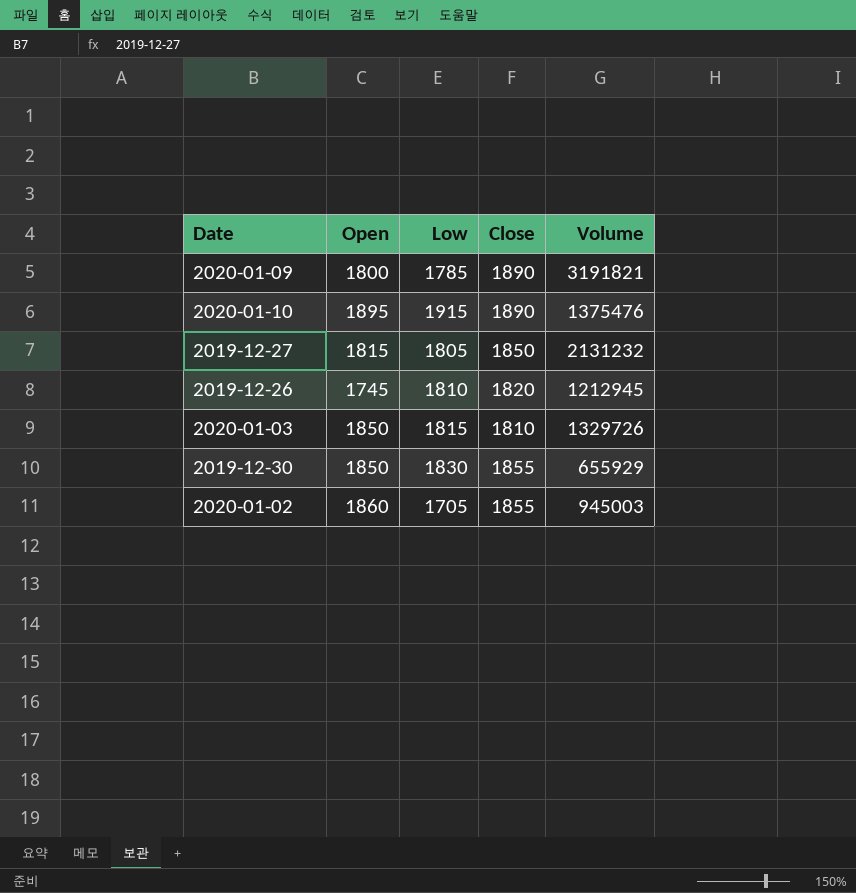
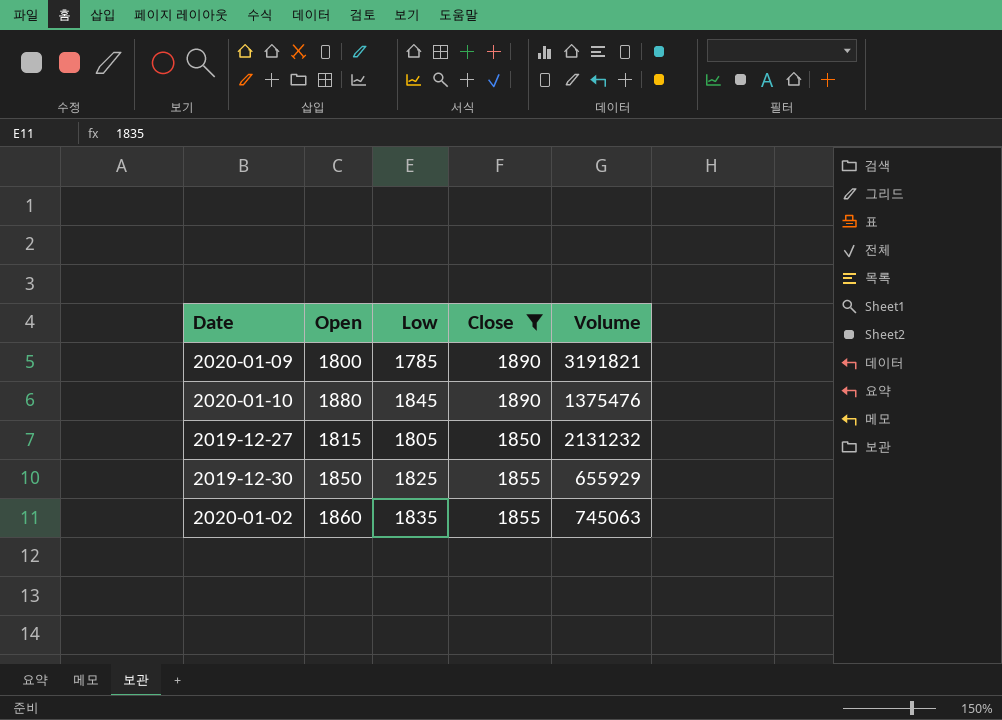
filter: none -> Close >= 1850
2020-01-10 | Open: 1895 -> 1880
2020-01-10 | Low: 1915 -> 1845
2019-12-30 | Low: 1830 -> 1825
2020-01-02 | Low: 1705 -> 1835
2020-01-02 | Volume: 945003 -> 745063

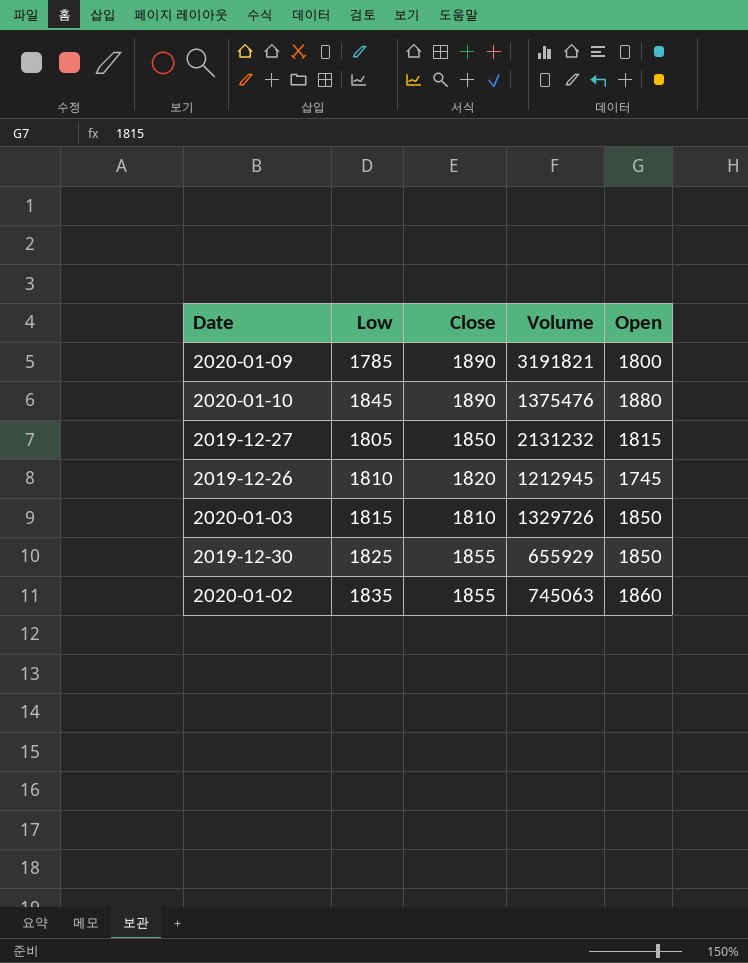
filter: Close >= 1850 -> none
column Open | position: 2 -> 5

